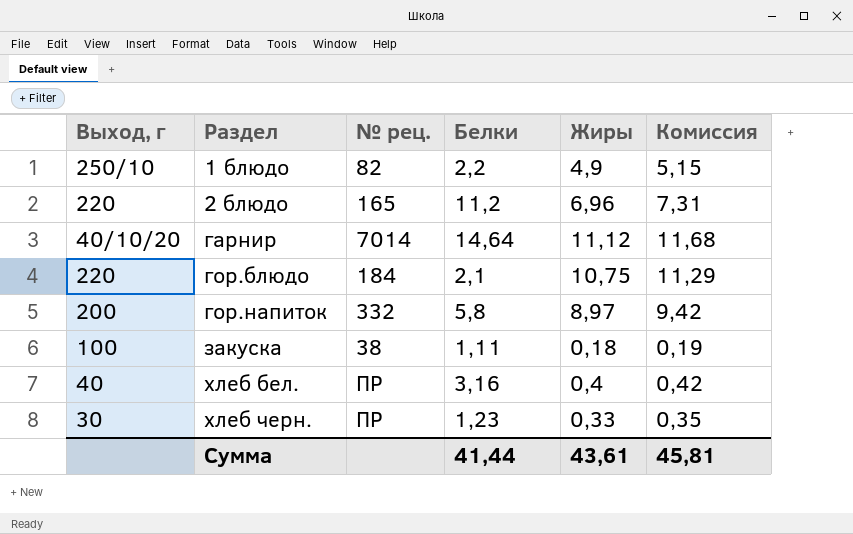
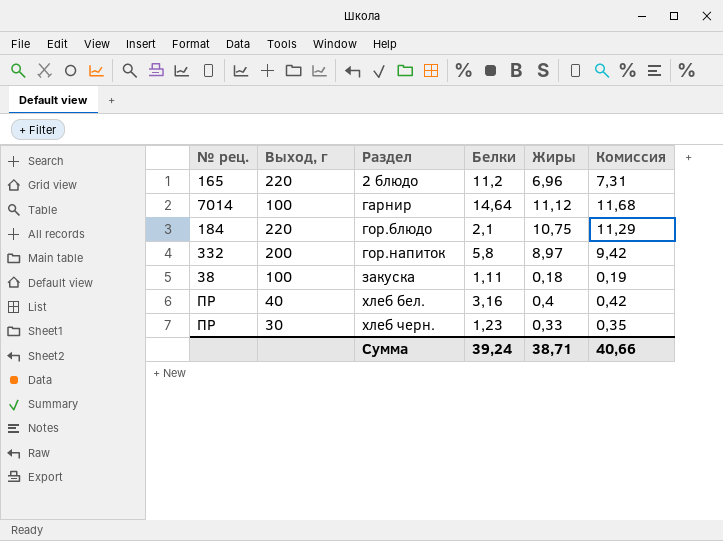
column № рец. | position: 3 -> 1
row 1 блюдо: 250/10 | 82 | 2,2 | 4,9 | 5,15 -> none
гарнир | Выход, г: 40/10/20 -> 100
Сумма | Белки: 41,44 -> 39,24
Сумма | Жиры: 43,61 -> 38,71
Сумма | Комиссия: 45,81 -> 40,66

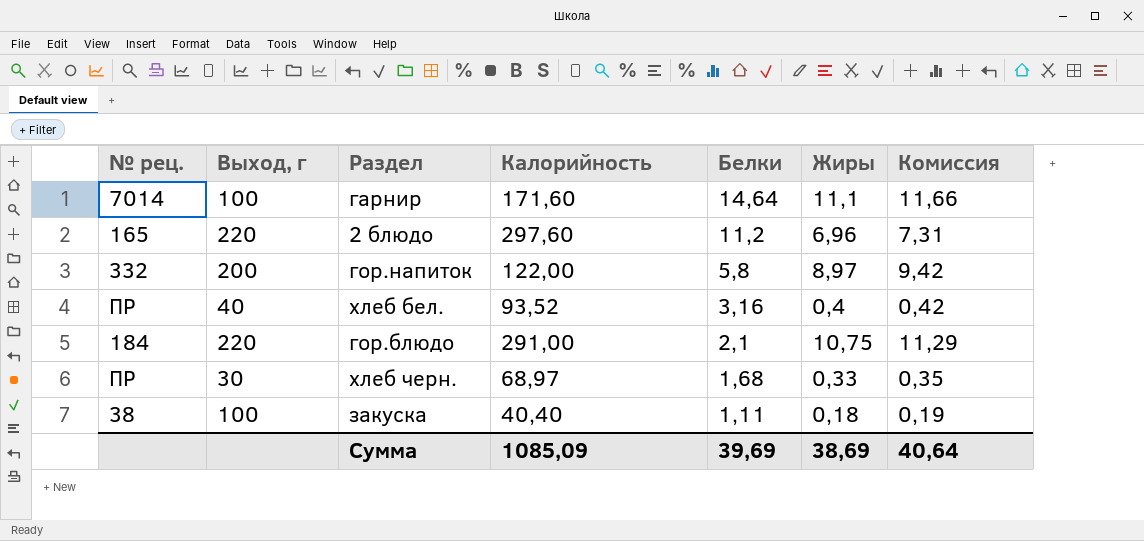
row order: Раздел ascending -> Белки descending
column Калорийность | position: none -> 4
гарнир | Жиры: 11,12 -> 11,1
гарнир | Комиссия: 11,68 -> 11,66
хлеб черн. | Белки: 1,23 -> 1,68
Сумма | Белки: 39,24 -> 39,69
Сумма | Жиры: 38,71 -> 38,69
Сумма | Комиссия: 40,66 -> 40,64

